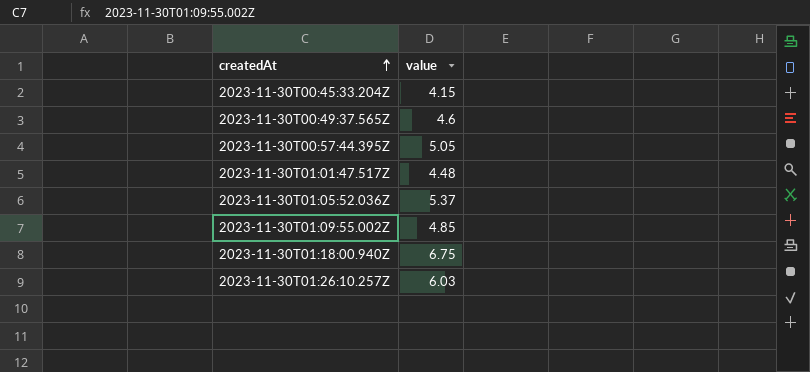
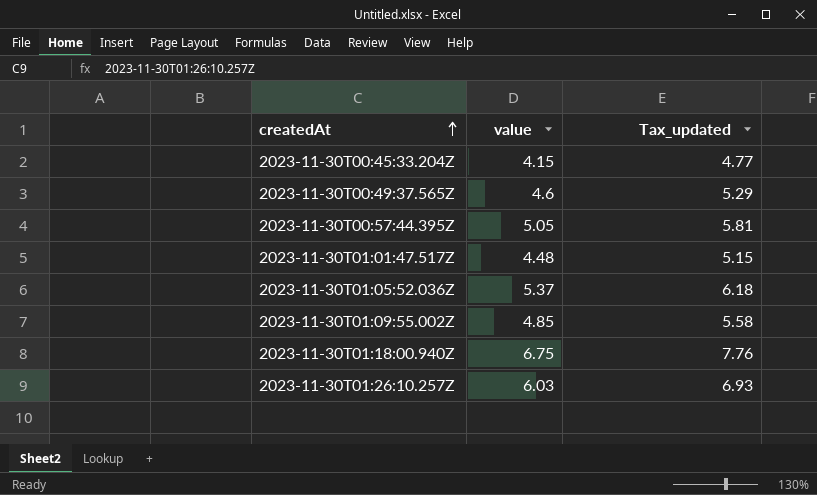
column Tax_updated | formula: none -> [value] * 1.15

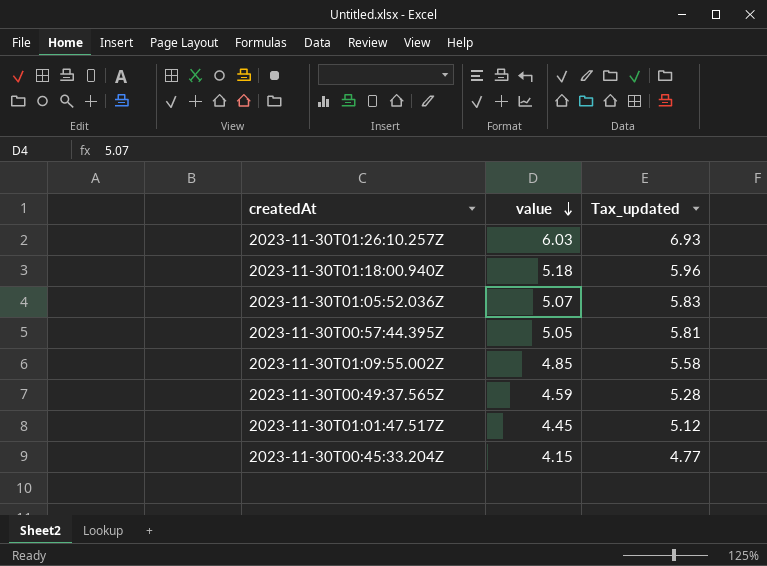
row order: createdAt ascending -> value descending
2023-11-30T01:18:00.940Z | value: 6.75 -> 5.18
2023-11-30T01:18:00.940Z | Tax_updated: 7.76 -> 5.96
2023-11-30T01:05:52.036Z | value: 5.37 -> 5.07
2023-11-30T01:05:52.036Z | Tax_updated: 6.18 -> 5.83
2023-11-30T00:49:37.565Z | value: 4.6 -> 4.59
2023-11-30T00:49:37.565Z | Tax_updated: 5.29 -> 5.28
2023-11-30T01:01:47.517Z | value: 4.48 -> 4.45
2023-11-30T01:01:47.517Z | Tax_updated: 5.15 -> 5.12

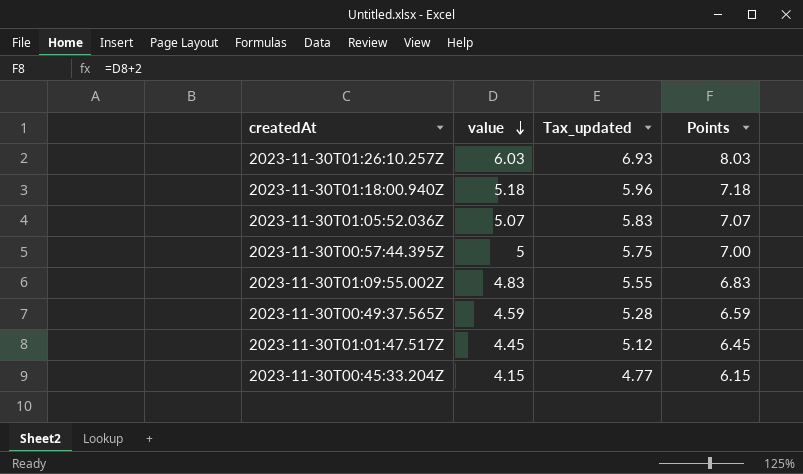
column Points | formula: none -> [value] + 2
2023-11-30T00:57:44.395Z | value: 5.05 -> 5
2023-11-30T00:57:44.395Z | Tax_updated: 5.81 -> 5.75
2023-11-30T01:09:55.002Z | value: 4.85 -> 4.83
2023-11-30T01:09:55.002Z | Tax_updated: 5.58 -> 5.55

